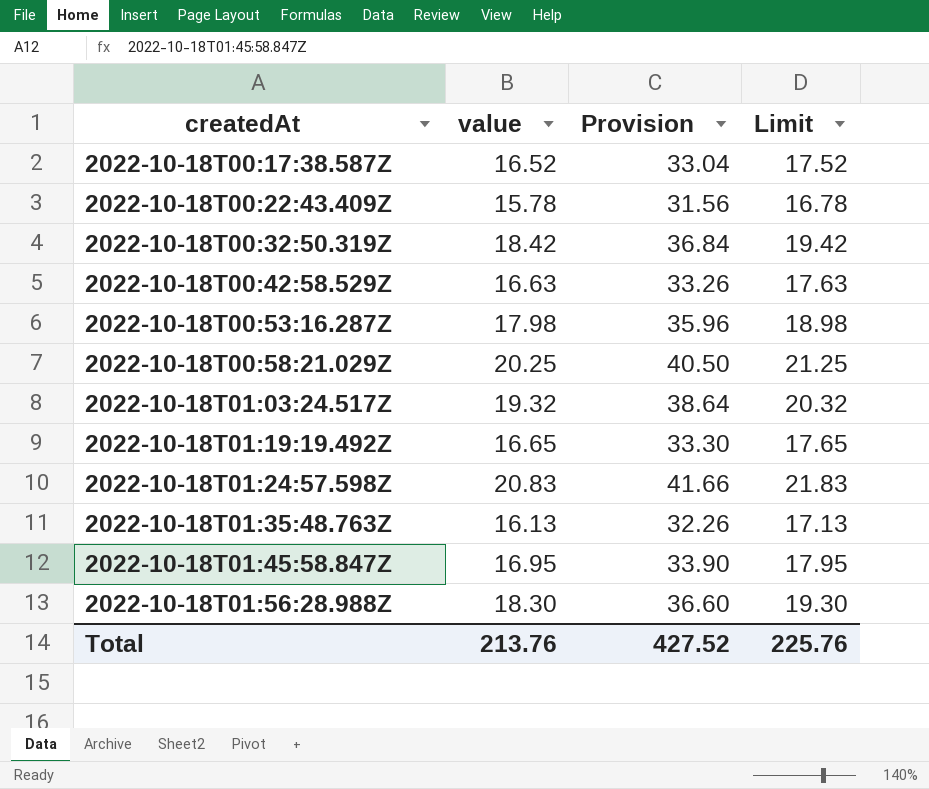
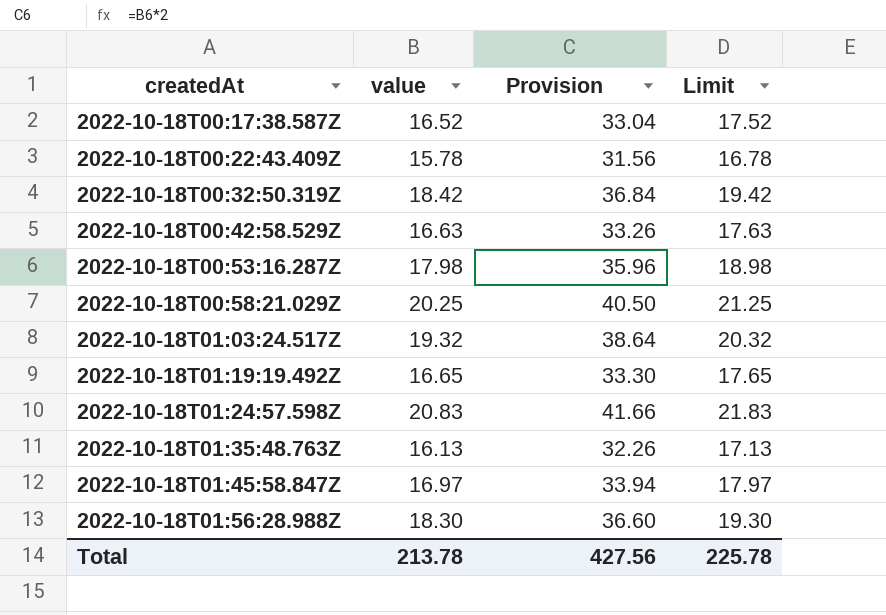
2022-10-18T01:45:58.847Z | value: 16.95 -> 16.97
2022-10-18T01:45:58.847Z | Provision: 33.90 -> 33.94
2022-10-18T01:45:58.847Z | Limit: 17.95 -> 17.97
Total | value: 213.76 -> 213.78
Total | Provision: 427.52 -> 427.56
Total | Limit: 225.76 -> 225.78

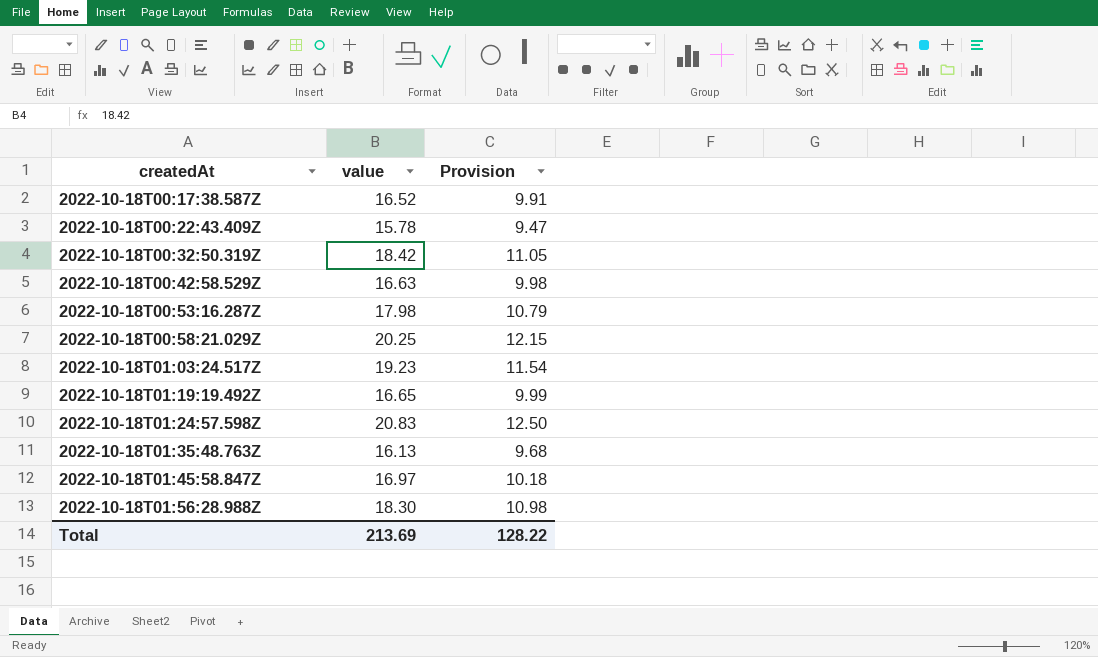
column Limit | formula: [value] + 1 -> none
column Provision | formula: [value] * 2 -> [value] * 0.6
2022-10-18T01:03:24.517Z | value: 19.32 -> 19.23
Total | value: 213.78 -> 213.69
Total | Provision: 427.56 -> 128.22

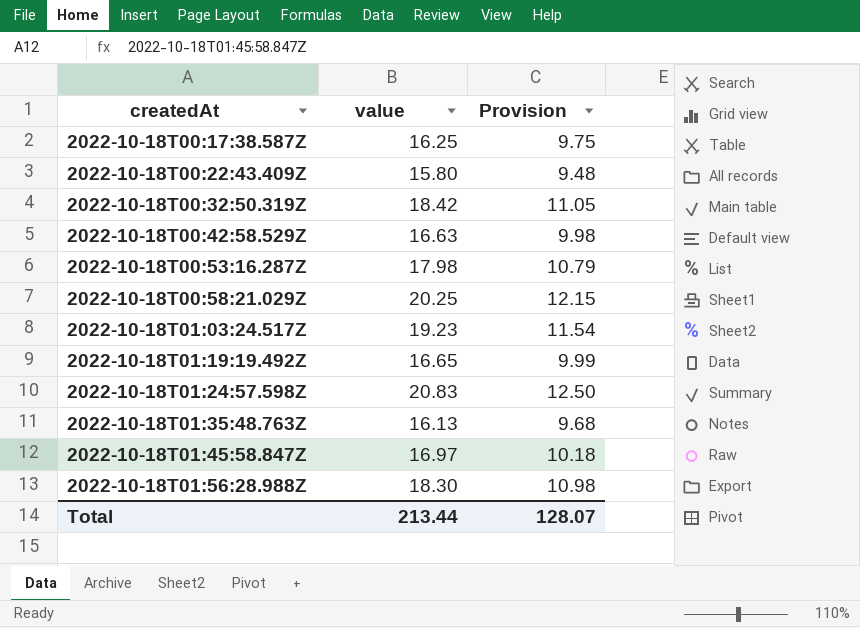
2022-10-18T00:17:38.587Z | value: 16.52 -> 16.25
2022-10-18T00:17:38.587Z | Provision: 9.91 -> 9.75
2022-10-18T00:22:43.409Z | value: 15.78 -> 15.80
2022-10-18T00:22:43.409Z | Provision: 9.47 -> 9.48
Total | value: 213.69 -> 213.44
Total | Provision: 128.22 -> 128.07

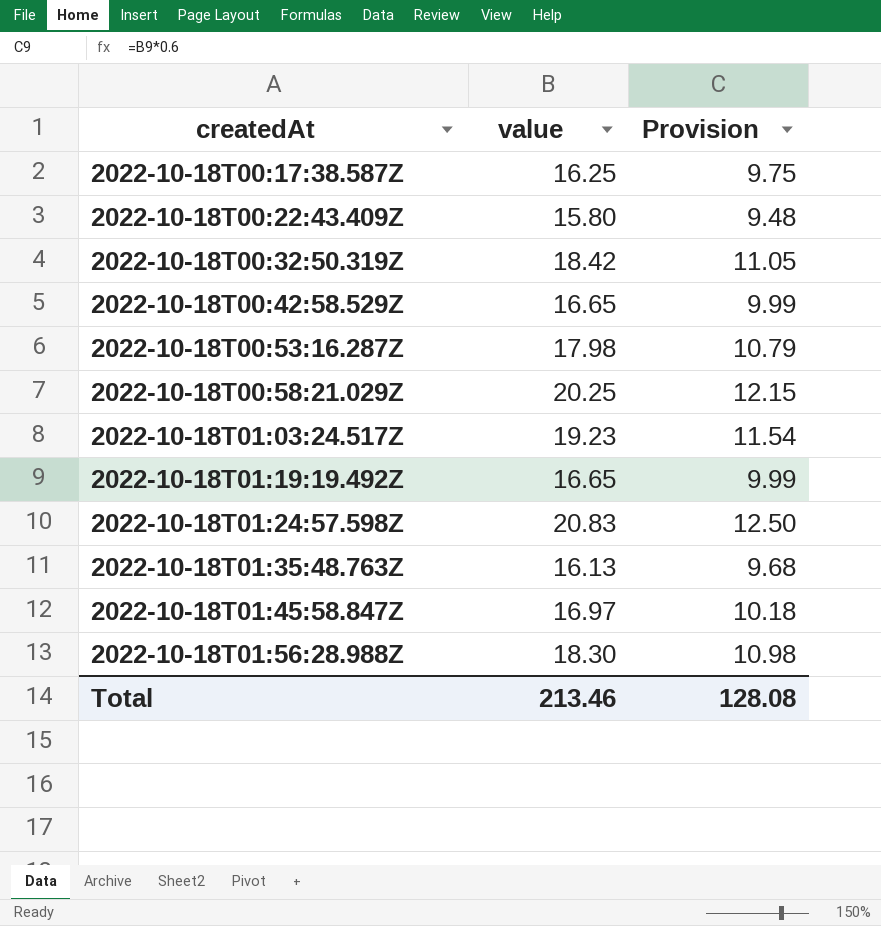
2022-10-18T00:42:58.529Z | value: 16.63 -> 16.65
2022-10-18T00:42:58.529Z | Provision: 9.98 -> 9.99
Total | value: 213.44 -> 213.46
Total | Provision: 128.07 -> 128.08

